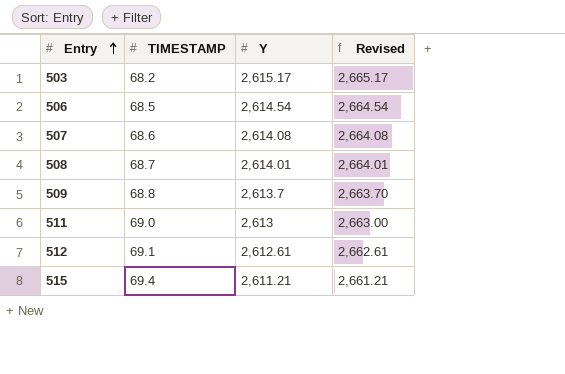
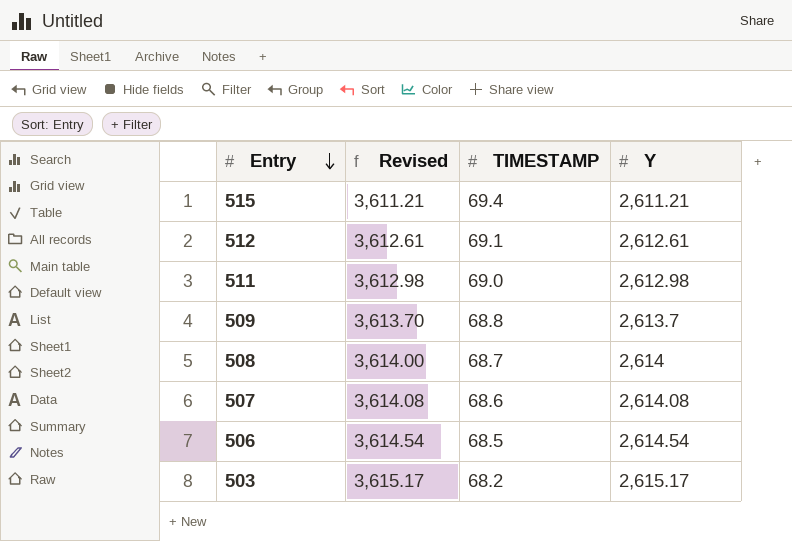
row order: Entry ascending -> Entry descending
column Revised | formula: [Y] + 50 -> [Y] + 1000
column Revised | position: 4 -> 2
511 | Y: 2,613 -> 2,612.98
508 | Y: 2,614.01 -> 2,614

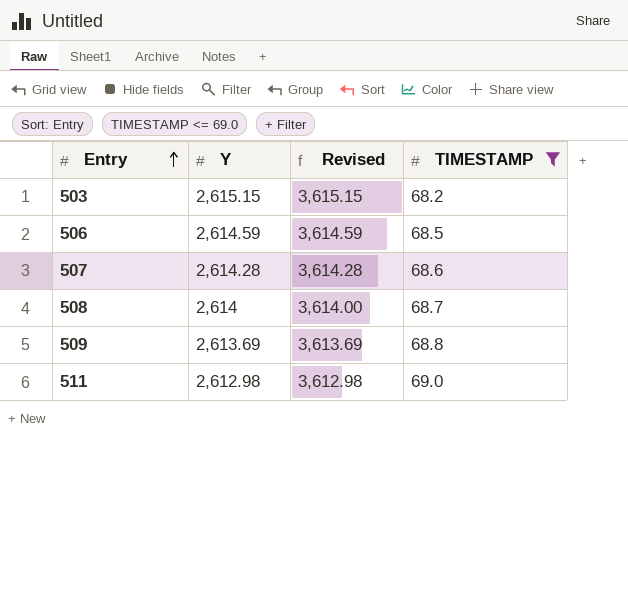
filter: none -> TIMESTAMP <= 69.0
row order: Entry descending -> Entry ascending
column Y | position: 4 -> 2
503 | Y: 2,615.17 -> 2,615.15
503 | Revised: 3,615.17 -> 3,615.15
506 | Y: 2,614.54 -> 2,614.59
506 | Revised: 3,614.54 -> 3,614.59
507 | Y: 2,614.08 -> 2,614.28
507 | Revised: 3,614.08 -> 3,614.28
509 | Y: 2,613.7 -> 2,613.69
509 | Revised: 3,613.70 -> 3,613.69

